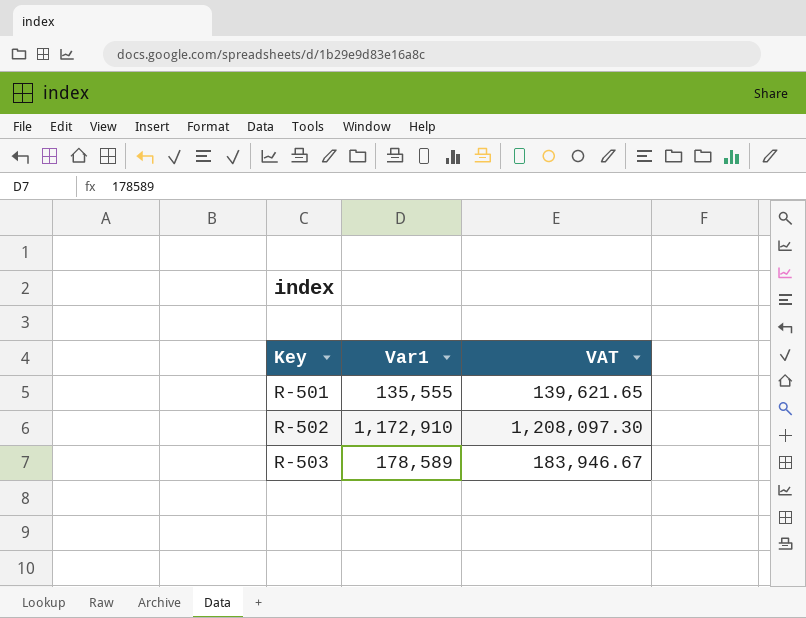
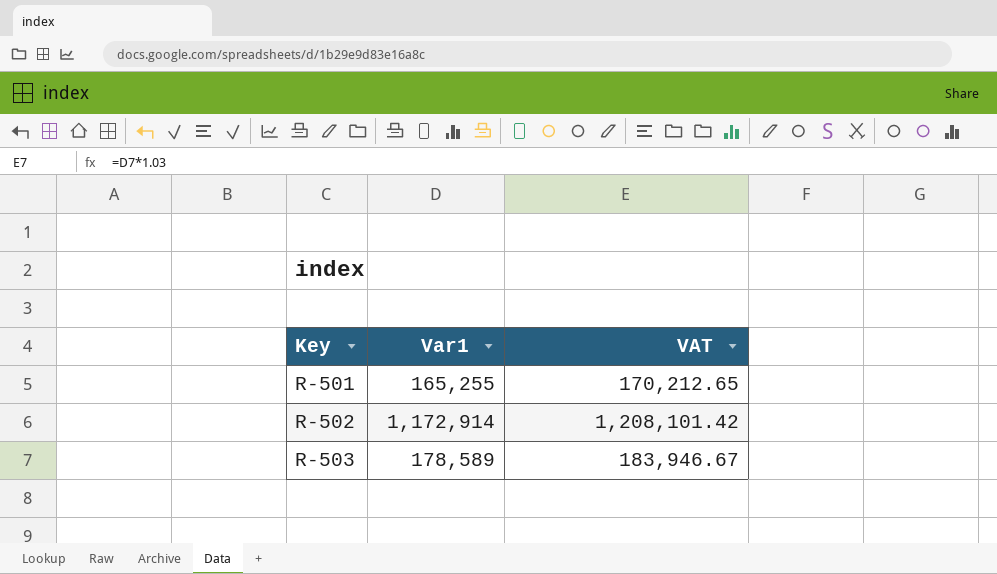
R-501 | Var1: 135,555 -> 165,255
R-501 | VAT: 139,621.65 -> 170,212.65
R-502 | Var1: 1,172,910 -> 1,172,914
R-502 | VAT: 1,208,097.30 -> 1,208,101.42

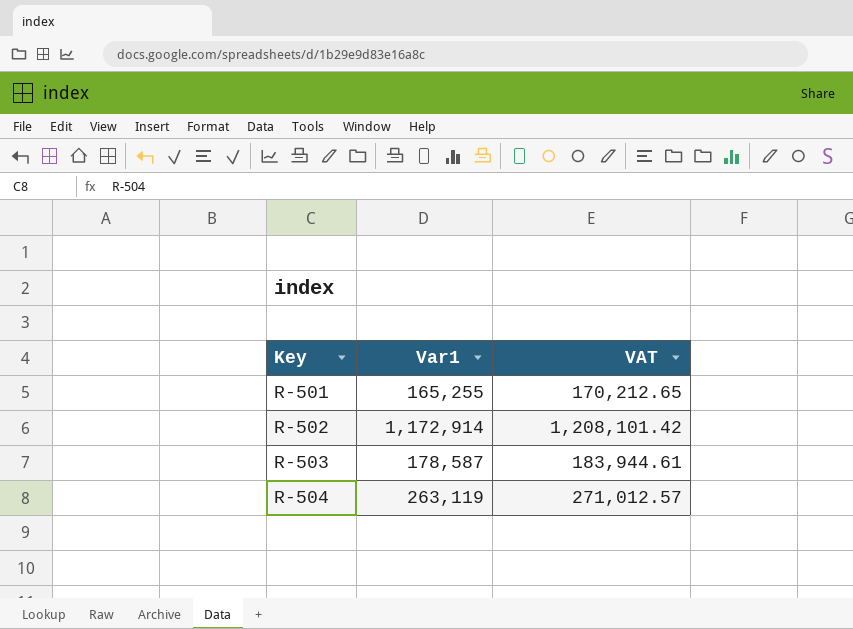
R-503 | Var1: 178,589 -> 178,587
R-503 | VAT: 183,946.67 -> 183,944.61
row R-504: none -> 263,119 | 271,012.57

